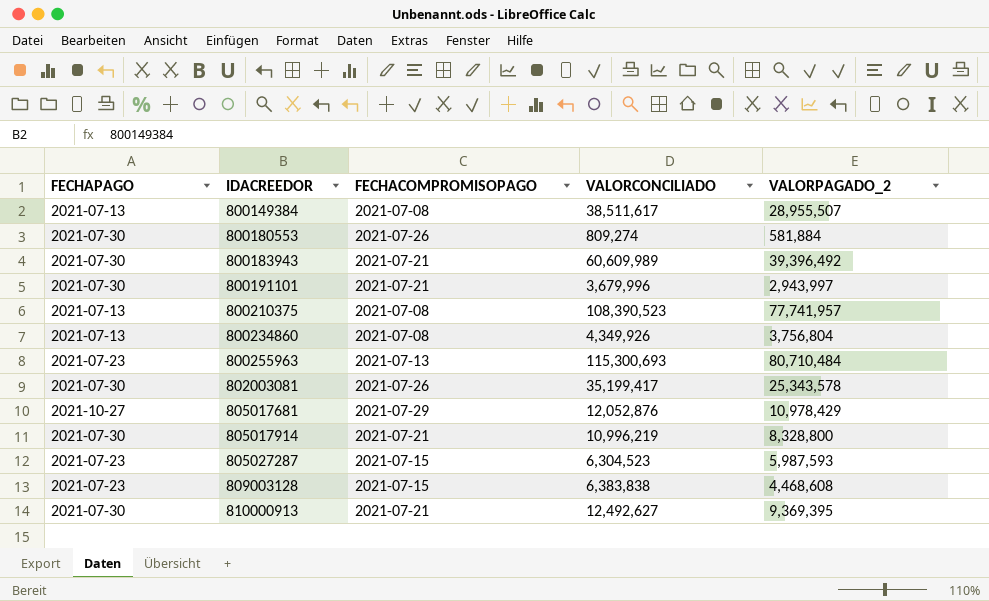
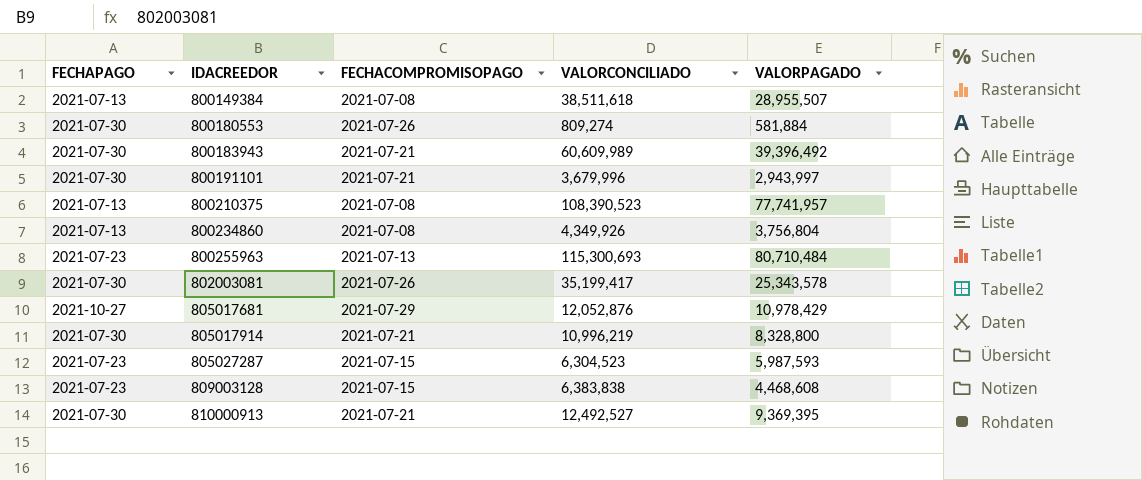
column name: VALORPAGADO_2 -> VALORPAGADO
800149384 | VALORCONCILIADO: 38,511,617 -> 38,511,618
810000913 | VALORCONCILIADO: 12,492,627 -> 12,492,527

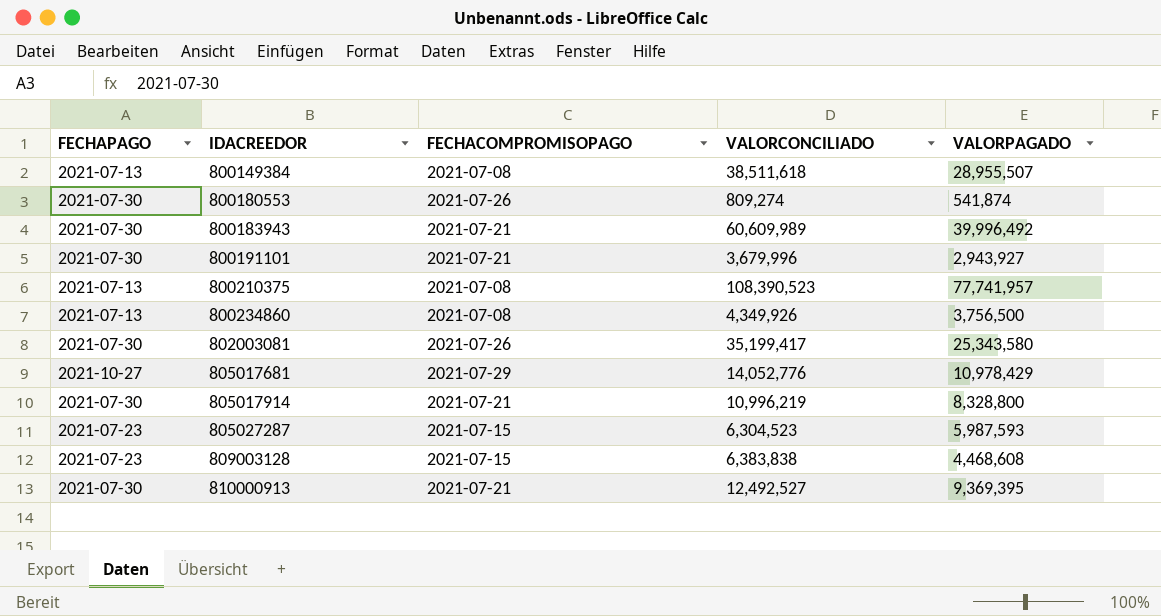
row 800255963: 2021-07-23 | 2021-07-13 | 115,300,693 | 80,710,484 -> none
800180553 | VALORPAGADO: 581,884 -> 541,874
800183943 | VALORPAGADO: 39,396,492 -> 39,996,492
800191101 | VALORPAGADO: 2,943,997 -> 2,943,927
800234860 | VALORPAGADO: 3,756,804 -> 3,756,500
802003081 | VALORPAGADO: 25,343,578 -> 25,343,580
805017681 | VALORCONCILIADO: 12,052,876 -> 14,052,776

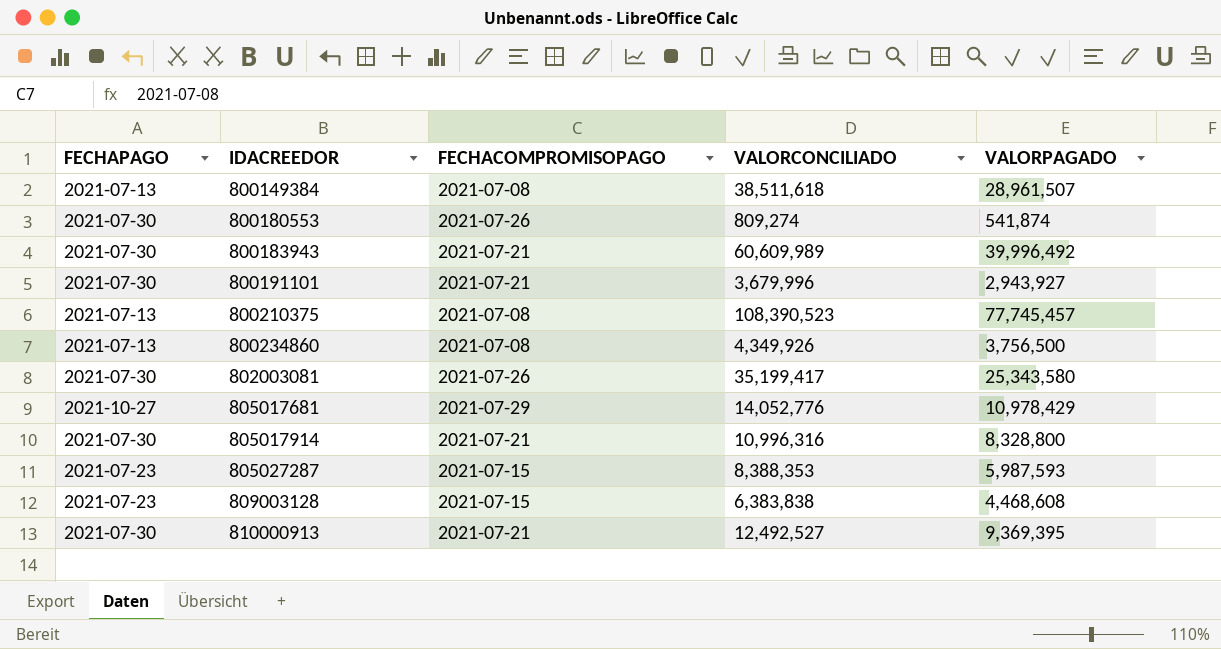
800149384 | VALORPAGADO: 28,955,507 -> 28,961,507
800210375 | VALORPAGADO: 77,741,957 -> 77,745,457
805017914 | VALORCONCILIADO: 10,996,219 -> 10,996,316
805027287 | VALORCONCILIADO: 6,304,523 -> 8,388,353

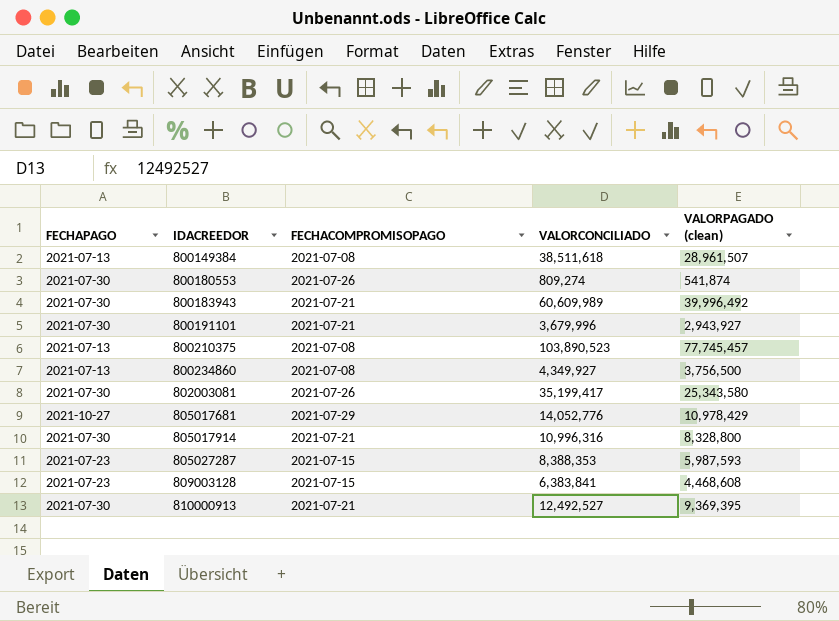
column name: VALORPAGADO -> VALORPAGADO (clean)
800210375 | VALORCONCILIADO: 108,390,523 -> 103,890,523
800234860 | VALORCONCILIADO: 4,349,926 -> 4,349,927
809003128 | VALORCONCILIADO: 6,383,838 -> 6,383,841

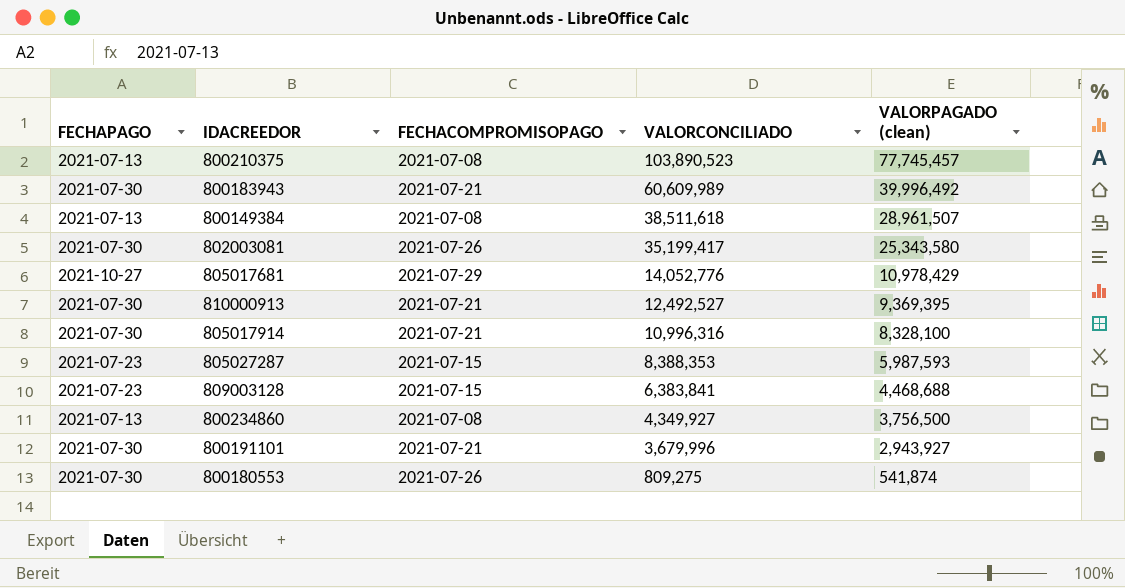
row order: IDACREEDOR ascending -> VALORCONCILIADO descending
805017914 | VALORPAGADO (clean): 8,328,800 -> 8,328,100
809003128 | VALORPAGADO (clean): 4,468,608 -> 4,468,688
800180553 | VALORCONCILIADO: 809,274 -> 809,275

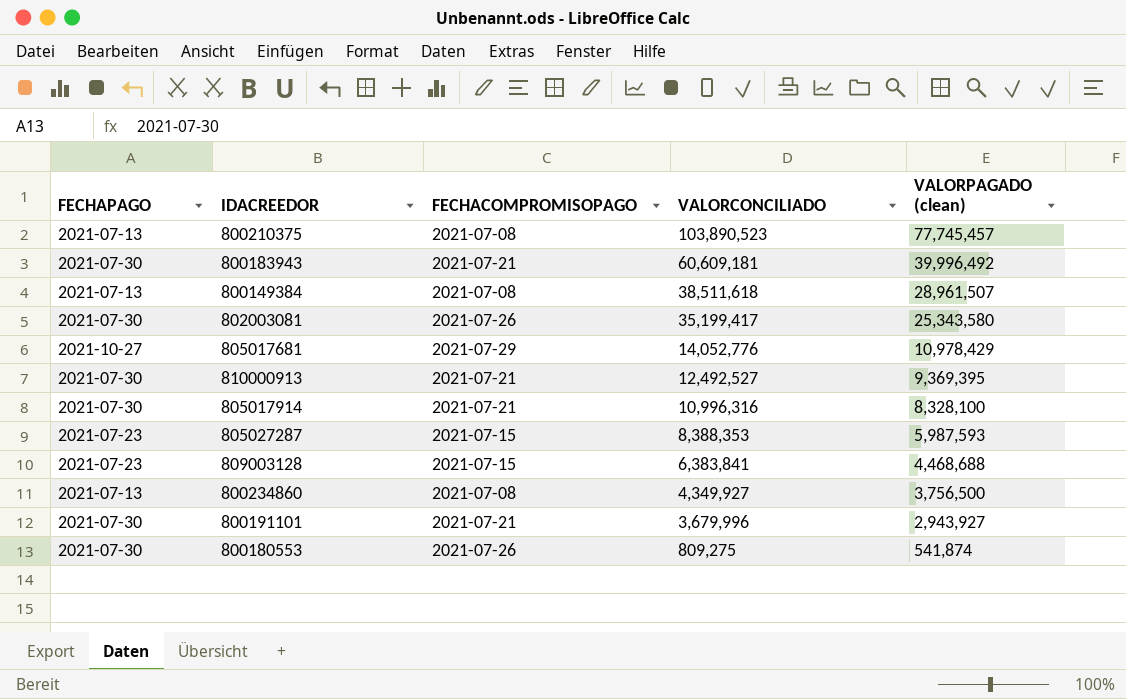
800183943 | VALORCONCILIADO: 60,609,989 -> 60,609,181

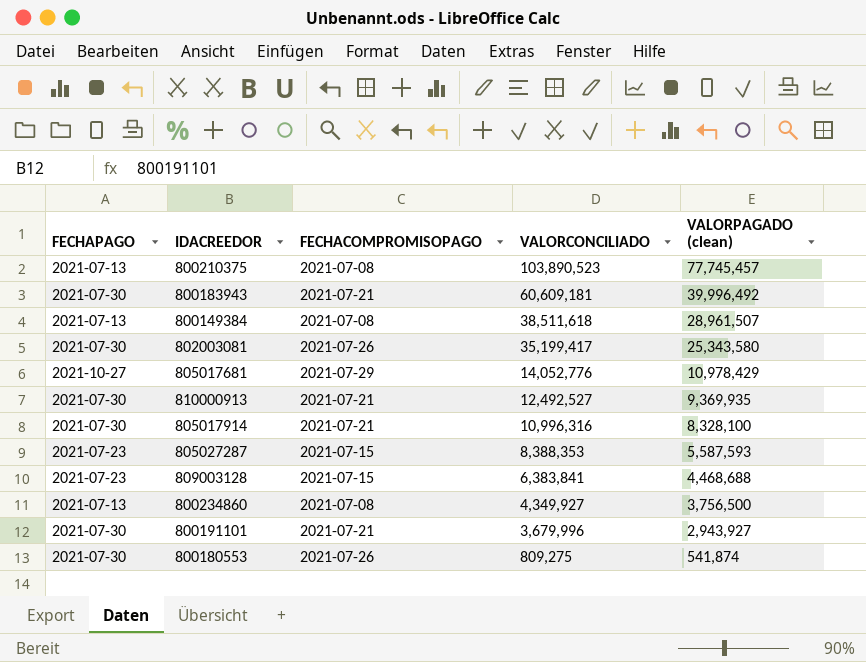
810000913 | VALORPAGADO (clean): 9,369,395 -> 9,369,935
805027287 | VALORPAGADO (clean): 5,987,593 -> 5,587,593

